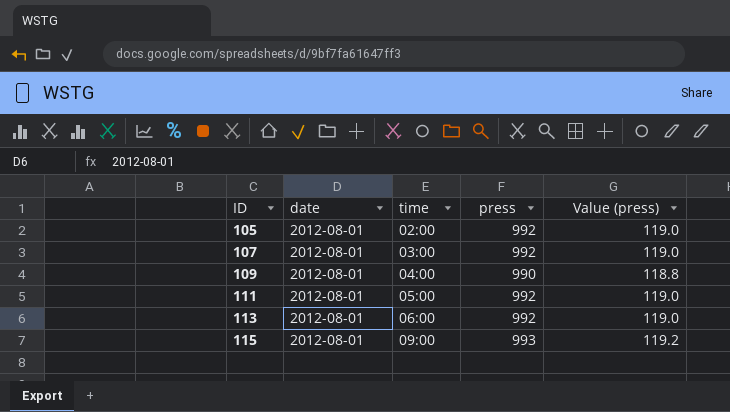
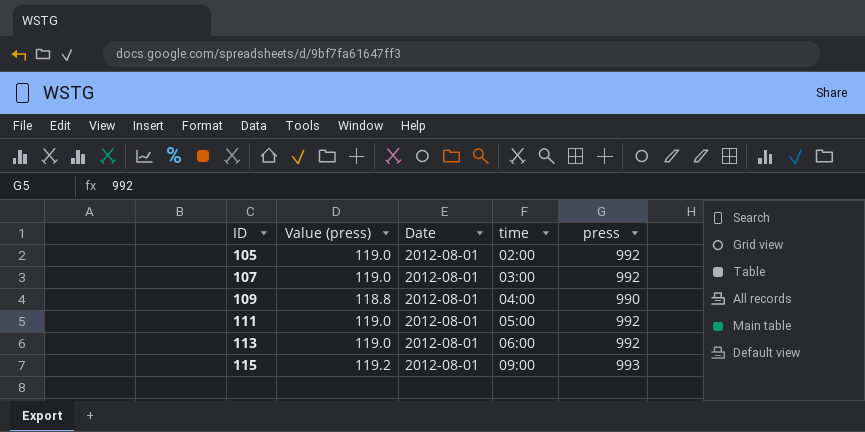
column Value (press) | position: 5 -> 2
column name: date -> Date

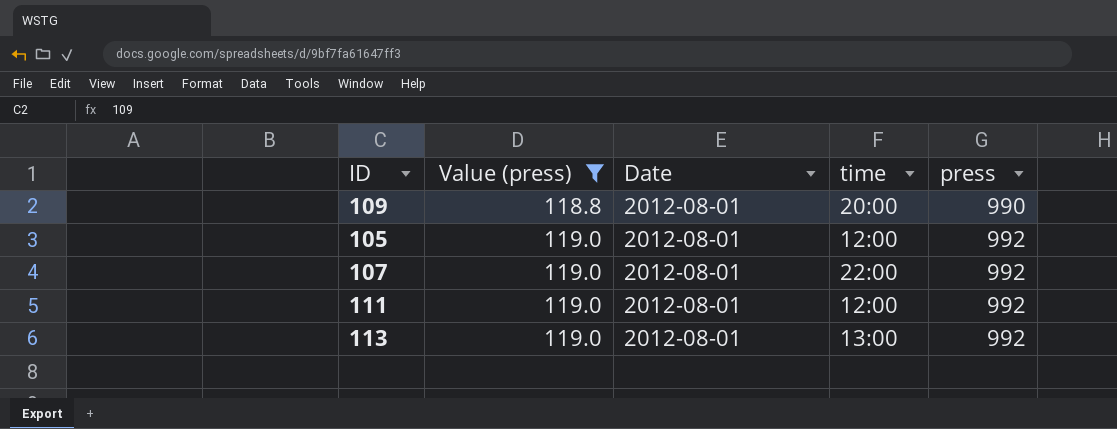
filter: none -> Value (press) != 119.2
row order: ID ascending -> Value (press) ascending
109 | time: 04:00 -> 20:00
105 | time: 02:00 -> 12:00
107 | time: 03:00 -> 22:00
111 | time: 05:00 -> 12:00
113 | time: 06:00 -> 13:00

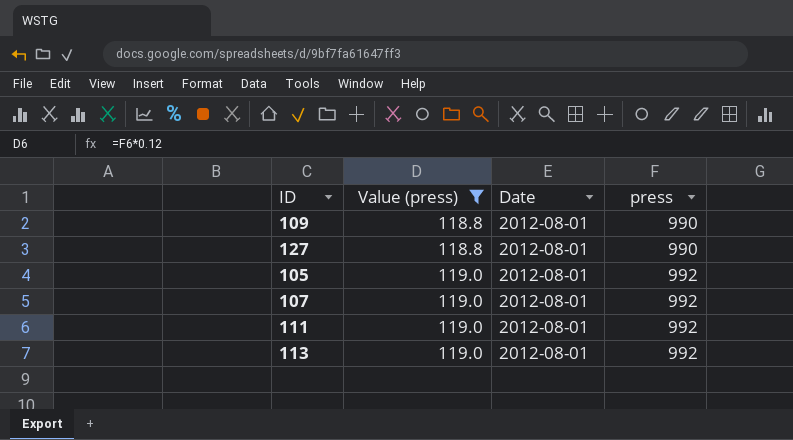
column time | position: 4 -> none
row 127: none -> 118.8 | 2012-08-01 | 990

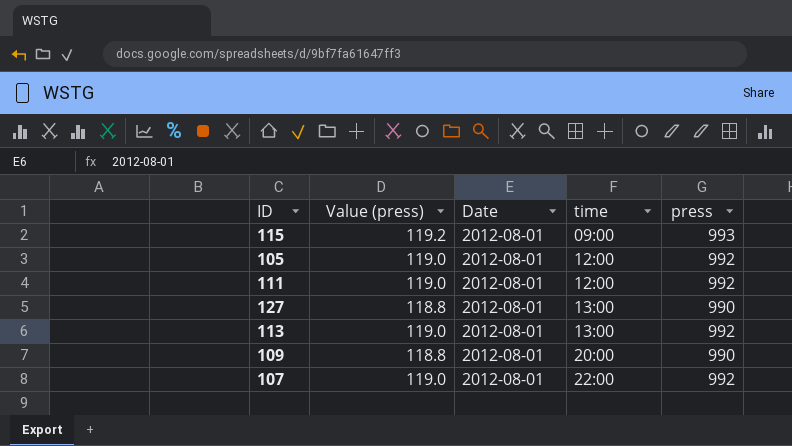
filter: Value (press) != 119.2 -> none
row order: Value (press) ascending -> time ascending
column time | position: none -> 4

